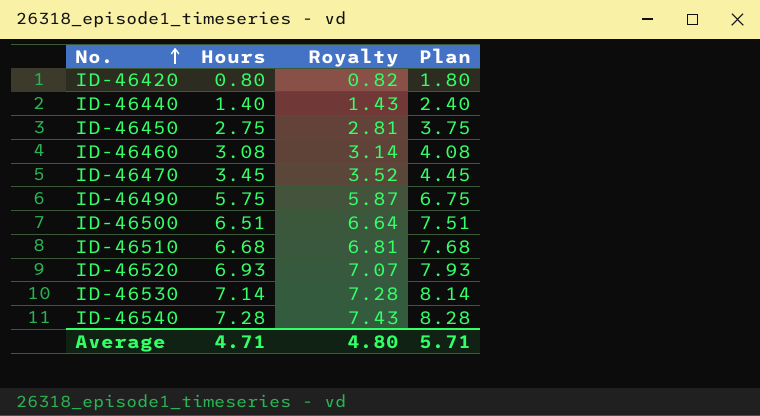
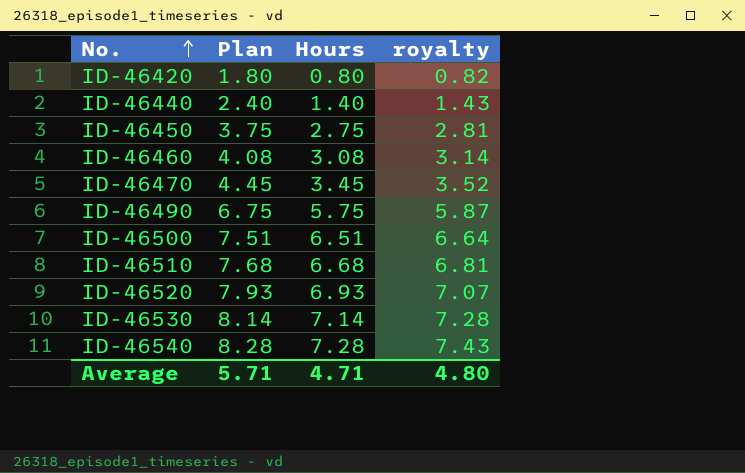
column Plan | position: 4 -> 2
column name: Royalty -> royalty

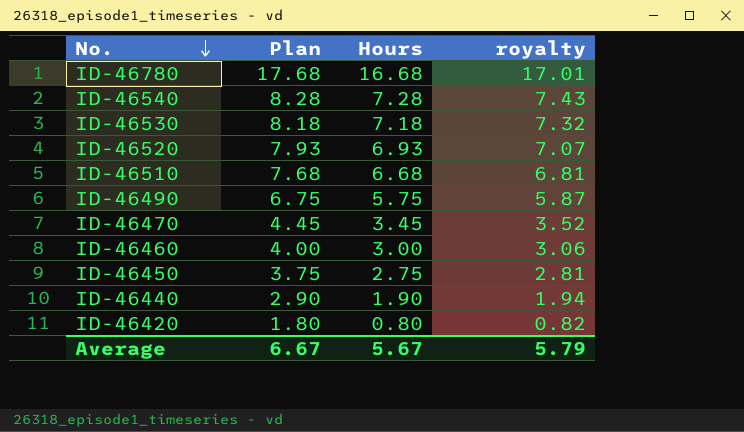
row order: No. ascending -> No. descending
row ID-46500: 7.51 | 6.51 | 6.64 -> none
row ID-46780: none -> 17.68 | 16.68 | 17.01
ID-46530 | Plan: 8.14 -> 8.18
ID-46530 | Hours: 7.14 -> 7.18
ID-46530 | royalty: 7.28 -> 7.32
ID-46460 | Plan: 4.08 -> 4.00
ID-46460 | Hours: 3.08 -> 3.00
ID-46460 | royalty: 3.14 -> 3.06
ID-46440 | Plan: 2.40 -> 2.90
ID-46440 | Hours: 1.40 -> 1.90
ID-46440 | royalty: 1.43 -> 1.94
Average | Plan: 5.71 -> 6.67
Average | Hours: 4.71 -> 5.67
Average | royalty: 4.80 -> 5.79

